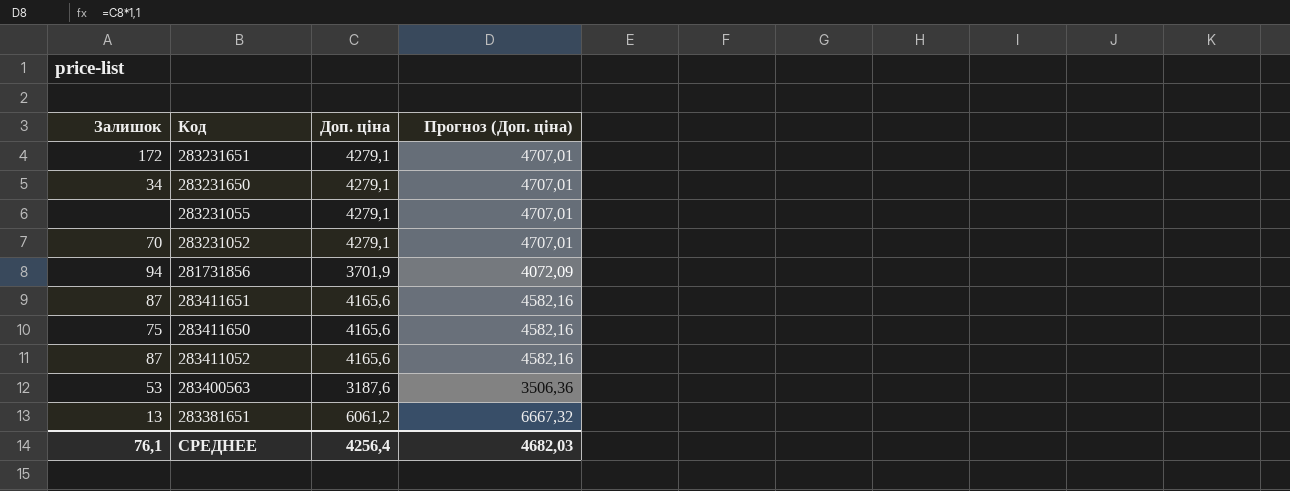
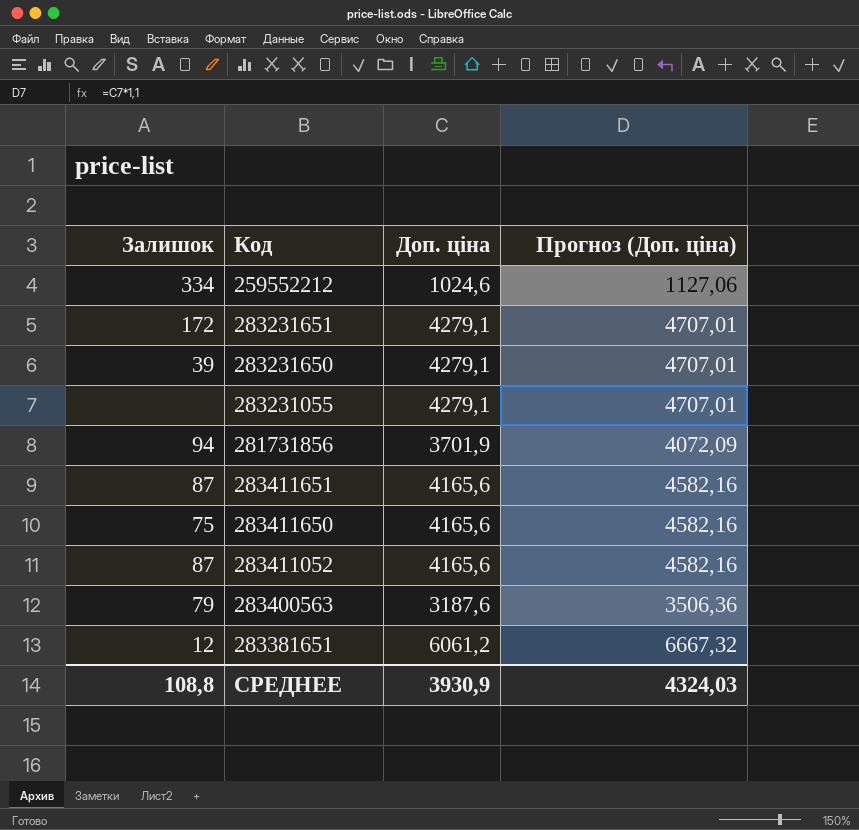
row 283231052: 70 | 4279,1 | 4707,01 -> none
row 259552212: none -> 334 | 1024,6 | 1127,06
283231650 | Залишок: 34 -> 39
283400563 | Залишок: 53 -> 79
283381651 | Залишок: 13 -> 12
СРЕДНЕЕ | Залишок: 76,1 -> 108,8
СРЕДНЕЕ | Доп. ціна: 4256,4 -> 3930,9
СРЕДНЕЕ | Прогноз (Доп. ціна): 4682,03 -> 4324,03

